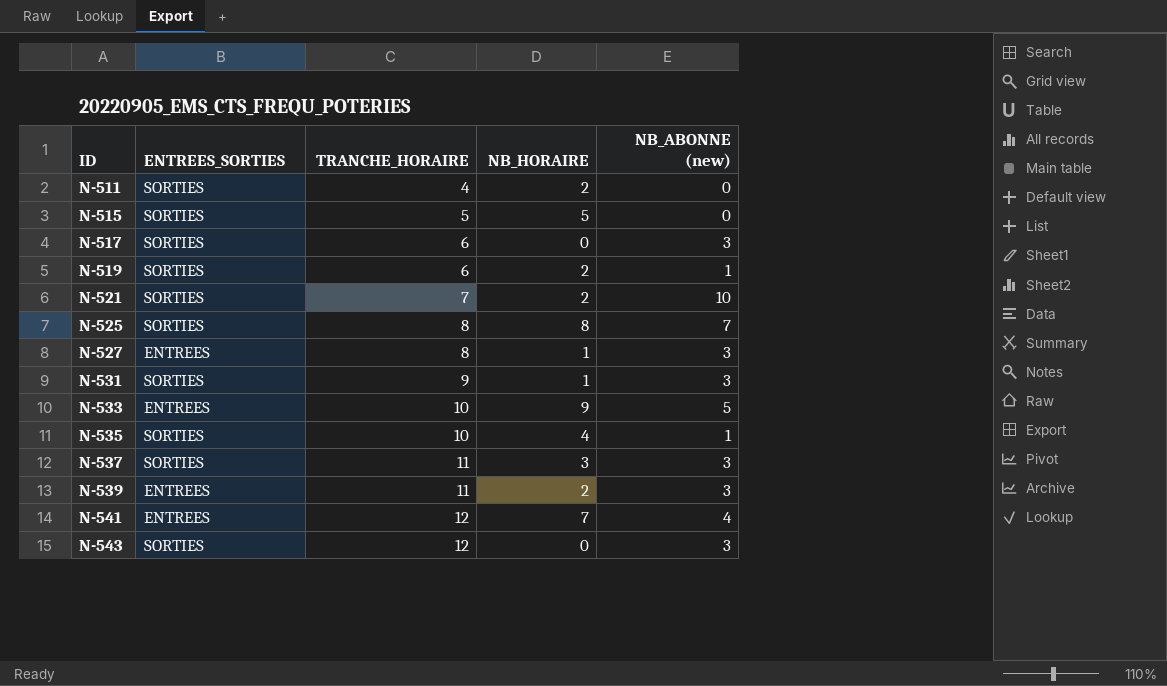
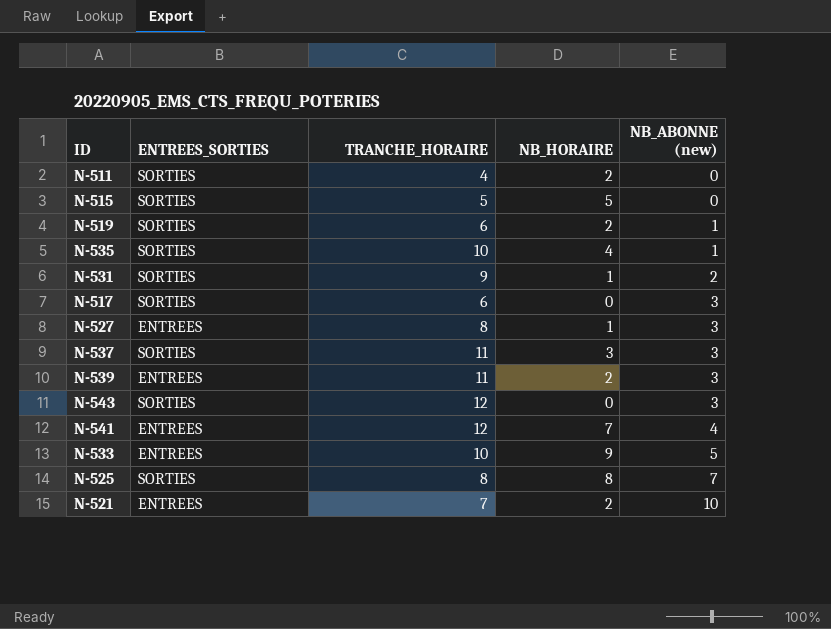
row order: ID ascending -> NB_ABONNE (new) ascending
N-531 | NB_ABONNE (new): 3 -> 2
N-521 | ENTREES_SORTIES: SORTIES -> ENTREES

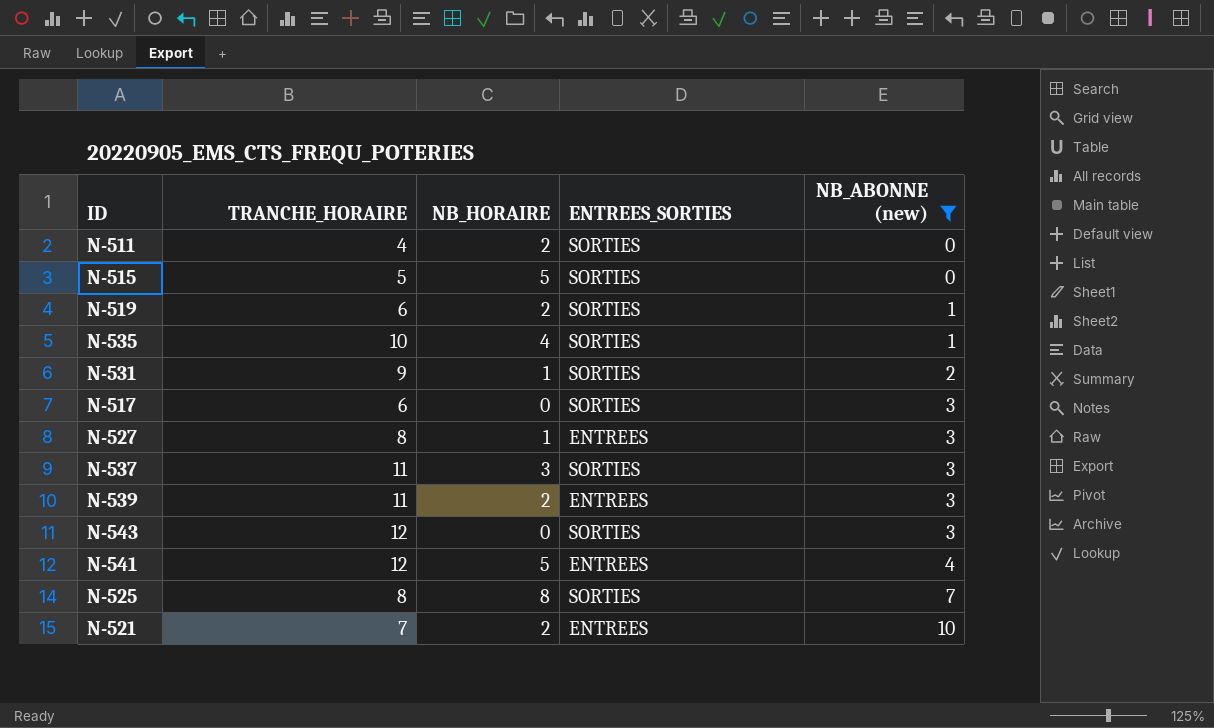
filter: none -> NB_ABONNE (new) != 5
column ENTREES_SORTIES | position: 2 -> 4
N-541 | NB_HORAIRE: 7 -> 5

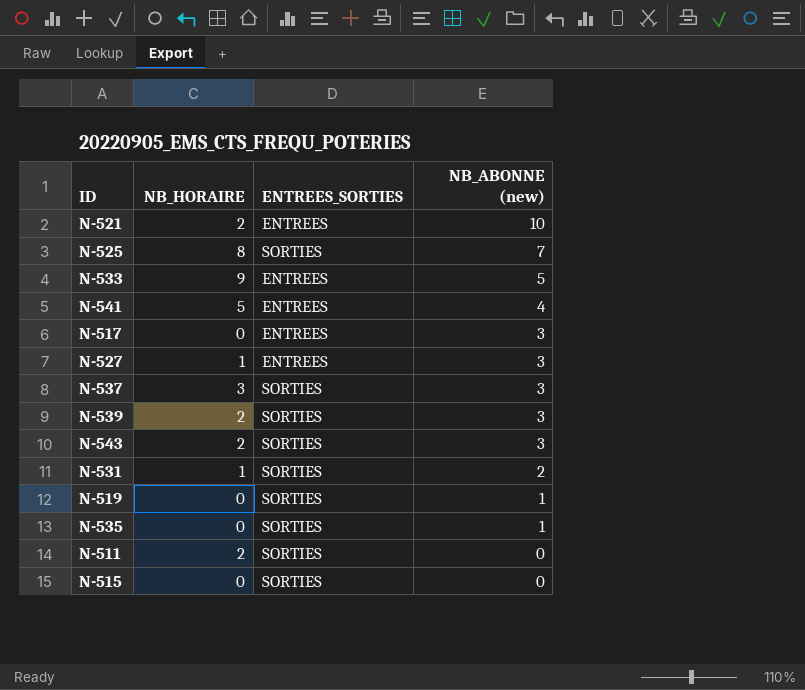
filter: NB_ABONNE (new) != 5 -> none
row order: NB_ABONNE (new) ascending -> NB_ABONNE (new) descending
column TRANCHE_HORAIRE | position: 2 -> none
N-517 | ENTREES_SORTIES: SORTIES -> ENTREES
N-539 | ENTREES_SORTIES: ENTREES -> SORTIES
N-543 | NB_HORAIRE: 0 -> 2
N-519 | NB_HORAIRE: 2 -> 0
N-535 | NB_HORAIRE: 4 -> 0
N-515 | NB_HORAIRE: 5 -> 0

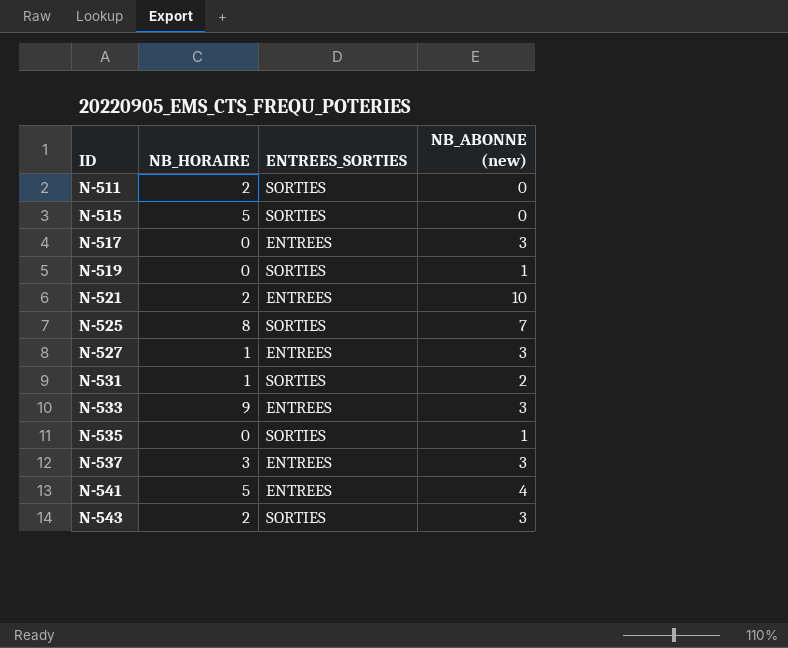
row order: NB_ABONNE (new) descending -> ID ascending
row N-539: 2 | SORTIES | 3 -> none
N-515 | NB_HORAIRE: 0 -> 5
N-533 | NB_ABONNE (new): 5 -> 3
N-537 | ENTREES_SORTIES: SORTIES -> ENTREES

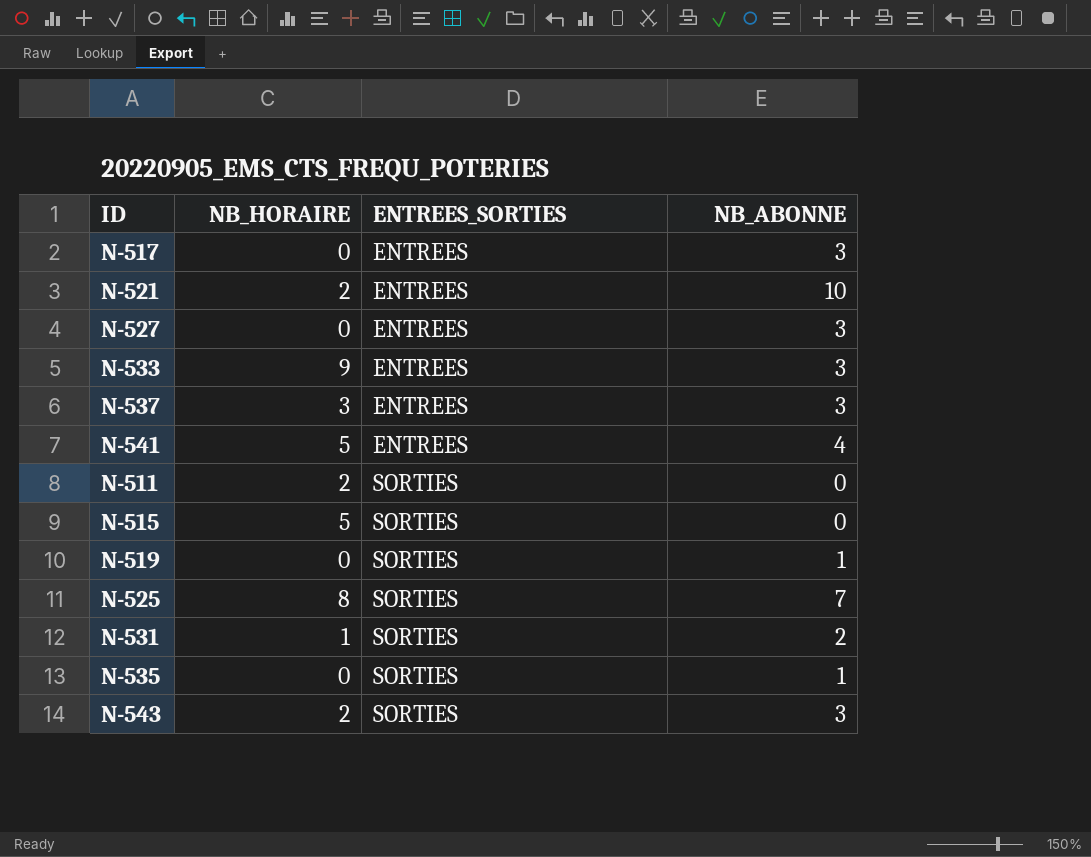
row order: ID ascending -> ENTREES_SORTIES ascending
column name: NB_ABONNE (new) -> NB_ABONNE
N-527 | NB_HORAIRE: 1 -> 0

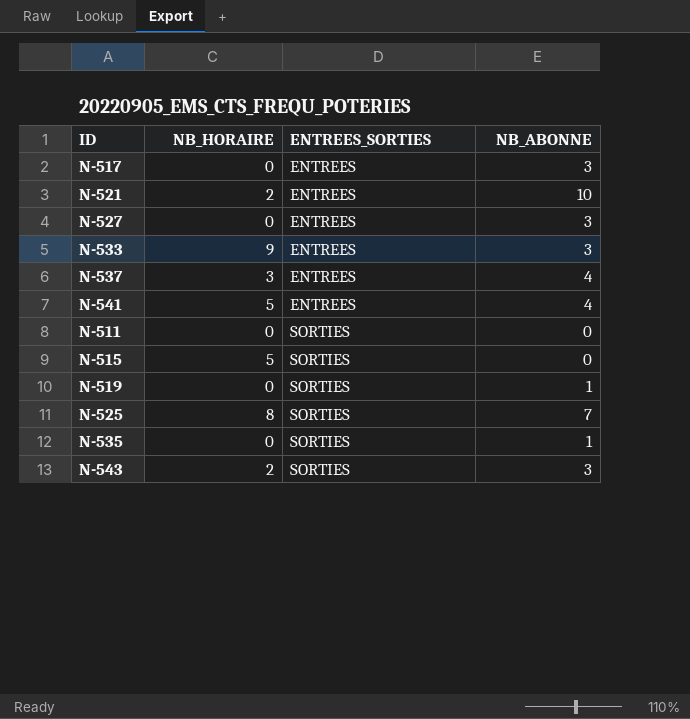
row N-531: 1 | SORTIES | 2 -> none
N-537 | NB_ABONNE: 3 -> 4
N-511 | NB_HORAIRE: 2 -> 0

